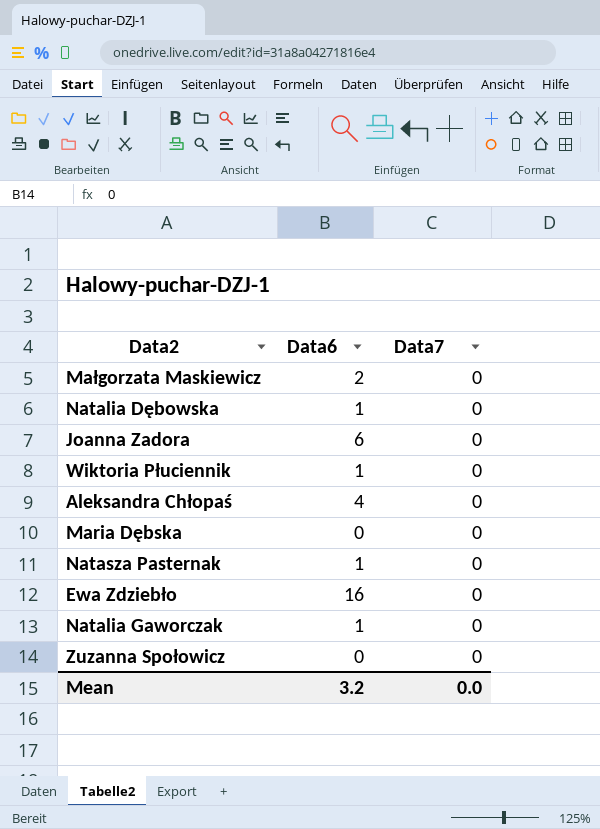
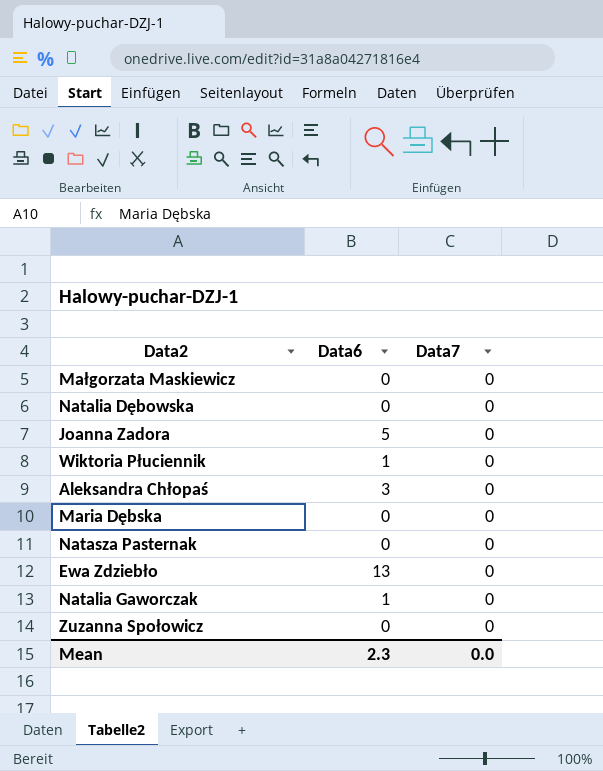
Małgorzata Maskiewicz | Data6: 2 -> 0
Natalia Dębowska | Data6: 1 -> 0
Joanna Zadora | Data6: 6 -> 5
Aleksandra Chłopaś | Data6: 4 -> 3
Natasza Pasternak | Data6: 1 -> 0
Ewa Zdziebło | Data6: 16 -> 13
Mean | Data6: 3.2 -> 2.3

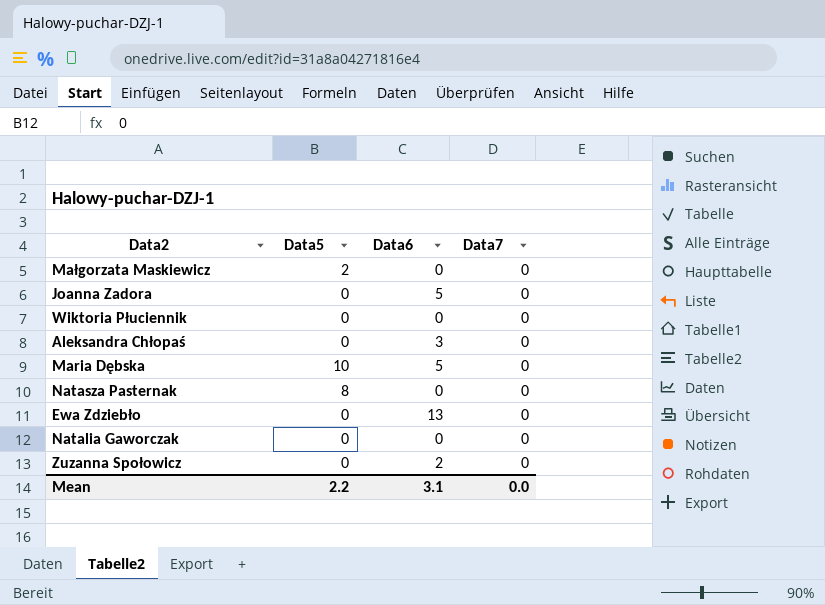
column Data5 | position: none -> 2
row Natalia Dębowska: 0 | 0 -> none
Wiktoria Płuciennik | Data6: 1 -> 0
Maria Dębska | Data6: 0 -> 5
Natalia Gaworczak | Data6: 1 -> 0
Zuzanna Społowicz | Data6: 0 -> 2
Mean | Data6: 2.3 -> 3.1

